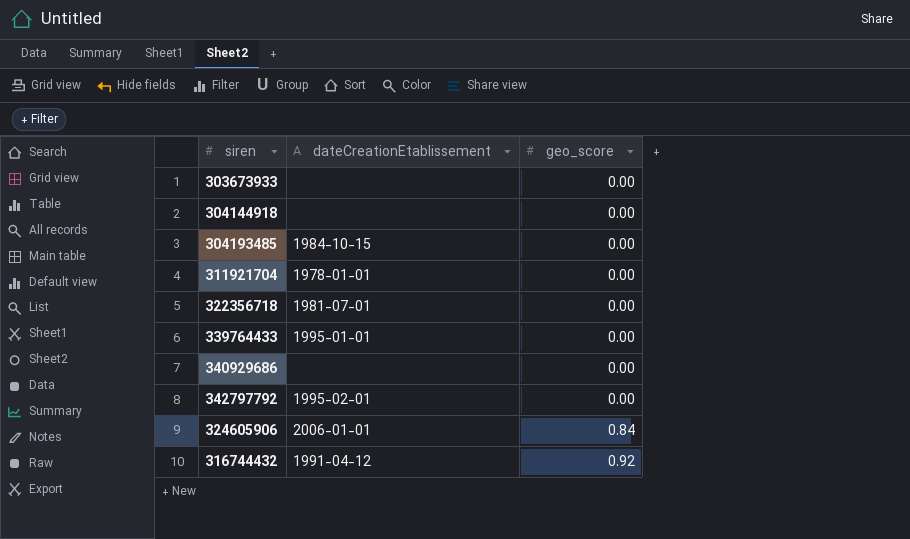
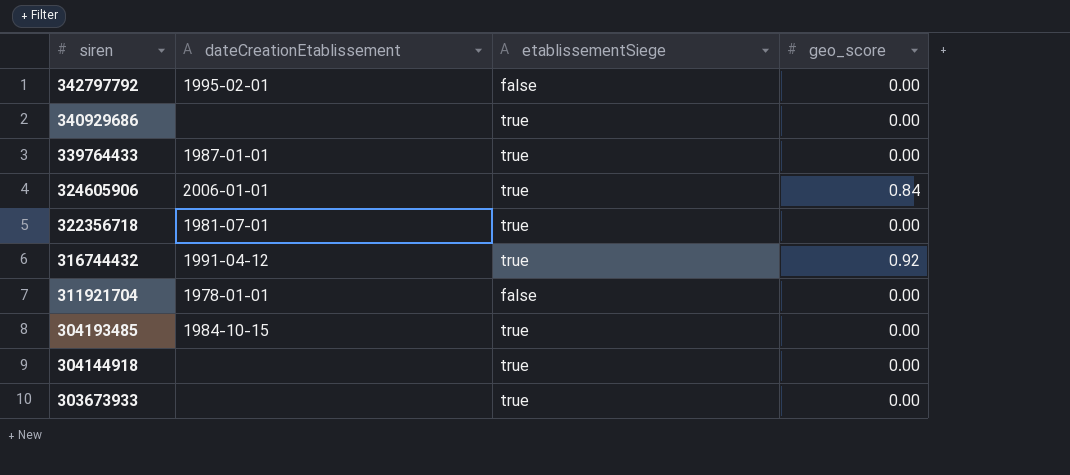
row order: geo_score ascending -> siren descending
column etablissementSiege | position: none -> 3
339764433 | dateCreationEtablissement: 1995-01-01 -> 1987-01-01

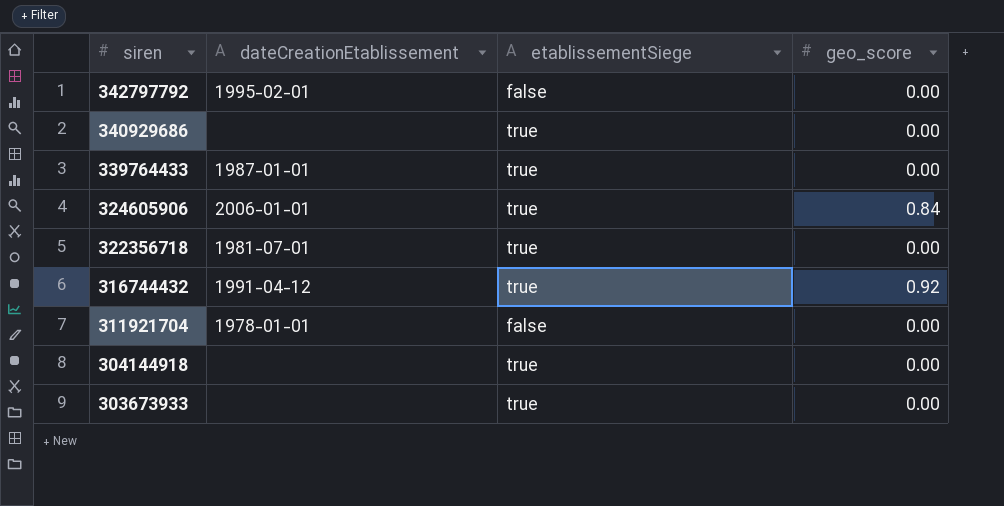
row 304193485: 1984-10-15 | true | 0.00 -> none

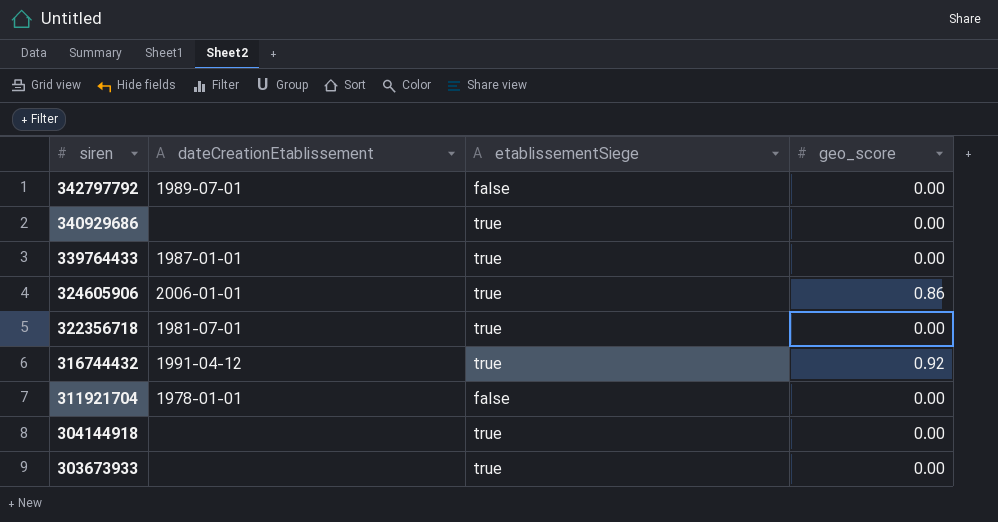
342797792 | dateCreationEtablissement: 1995-02-01 -> 1989-07-01
324605906 | geo_score: 0.84 -> 0.86

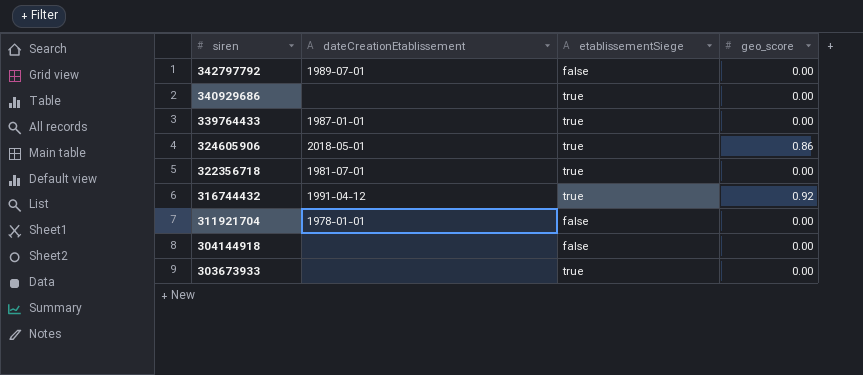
324605906 | dateCreationEtablissement: 2006-01-01 -> 2018-05-01
304144918 | etablissementSiege: true -> false

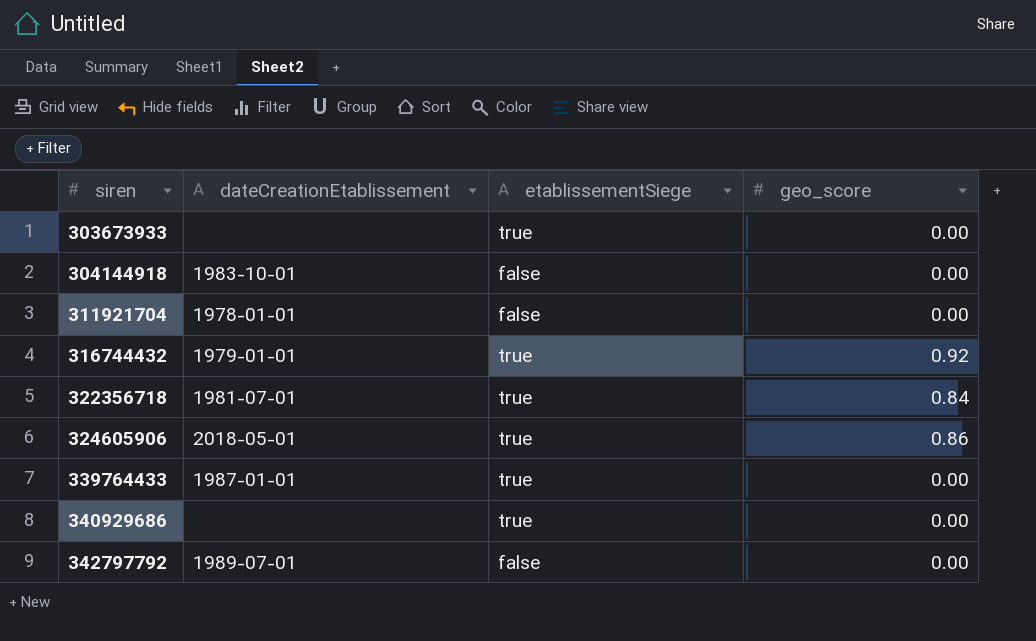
row order: siren descending -> siren ascending
304144918 | dateCreationEtablissement: none -> 1983-10-01
316744432 | dateCreationEtablissement: 1991-04-12 -> 1979-01-01
322356718 | geo_score: 0.00 -> 0.84

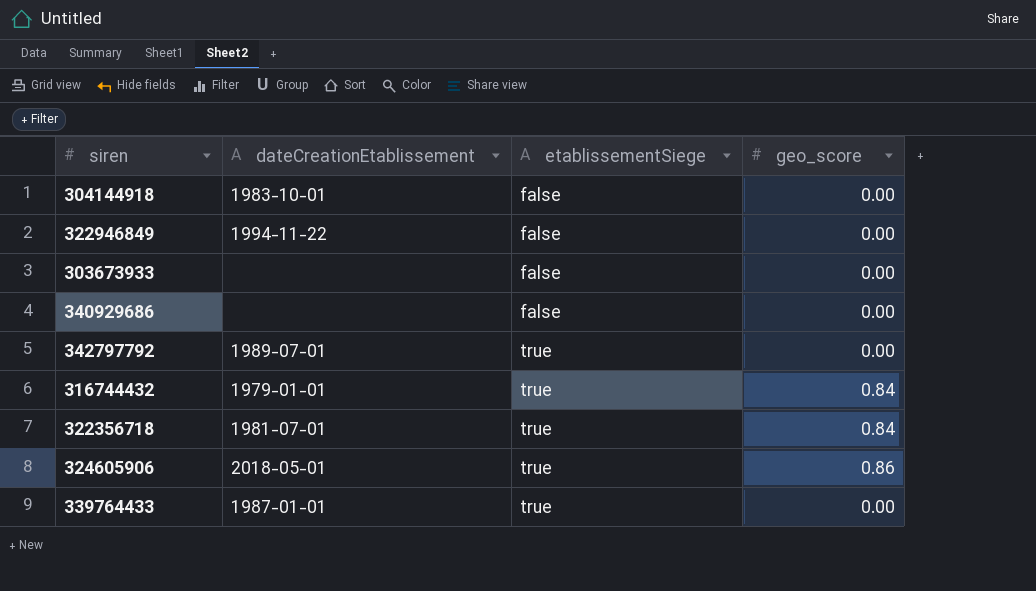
row order: siren ascending -> etablissementSiege ascending
row 311921704: 1978-01-01 | false | 0.00 -> none
row 322946849: none -> 1994-11-22 | false | 0.00
303673933 | etablissementSiege: true -> false
340929686 | etablissementSiege: true -> false
342797792 | etablissementSiege: false -> true
316744432 | geo_score: 0.92 -> 0.84

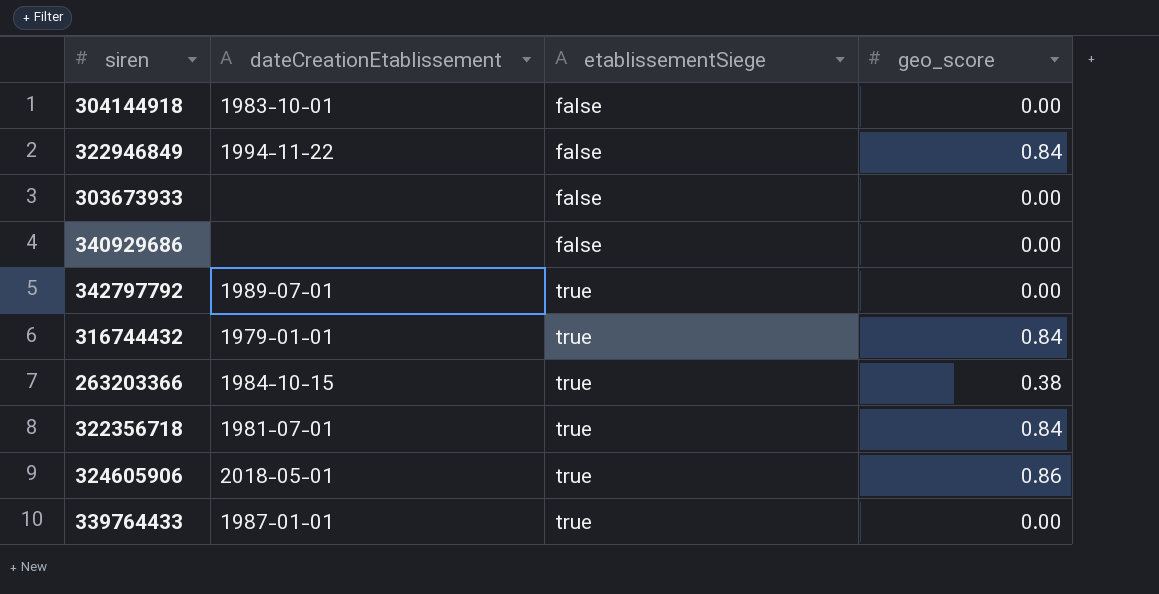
322946849 | geo_score: 0.00 -> 0.84
row 263203366: none -> 1984-10-15 | true | 0.38

